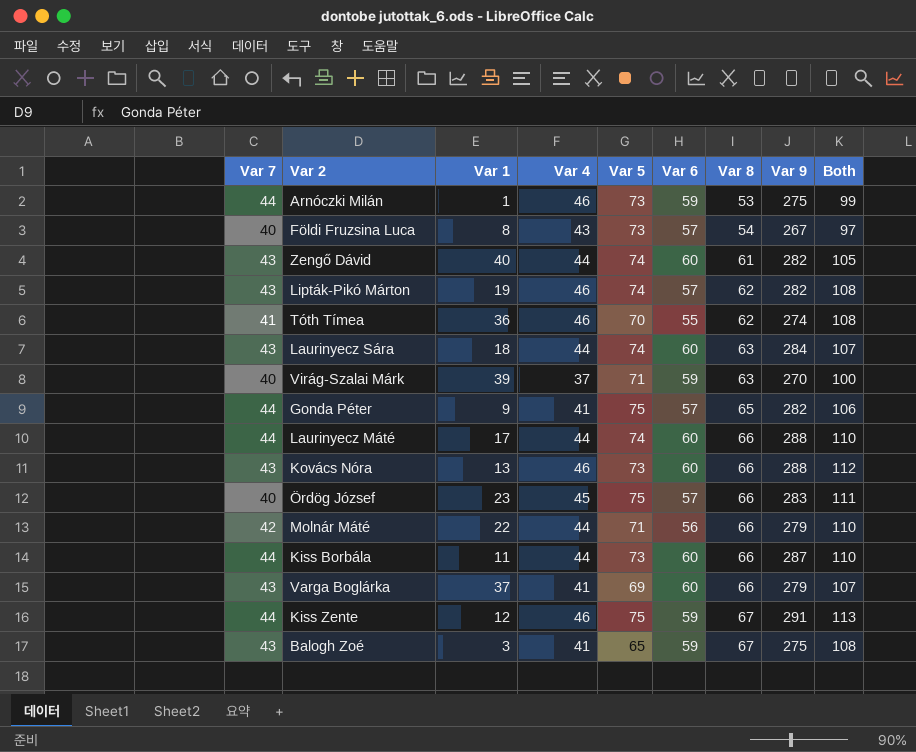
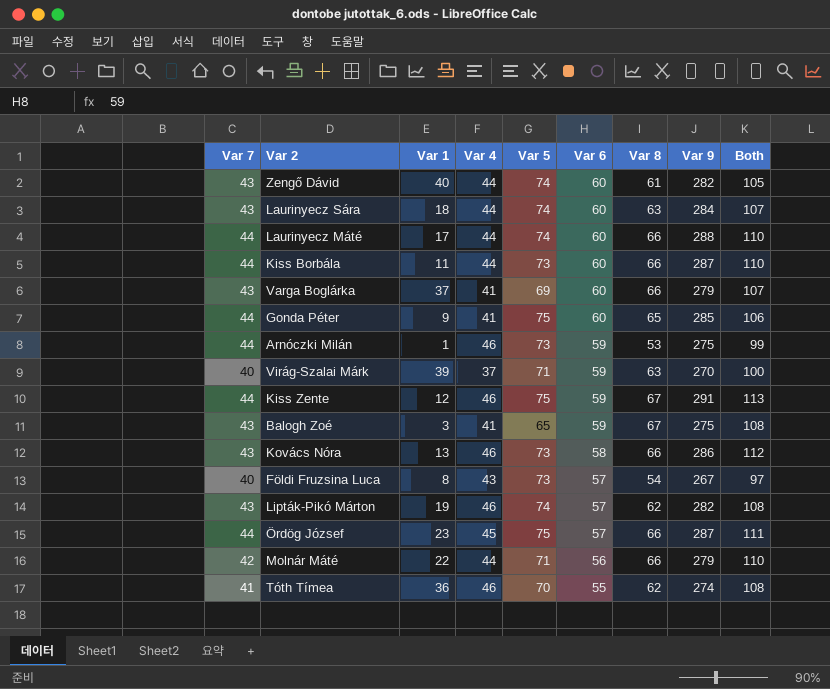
row order: Var 8 ascending -> Var 6 descending
Gonda Péter | Var 6: 57 -> 60
Gonda Péter | Var 9: 282 -> 285
Kovács Nóra | Var 6: 60 -> 58
Kovács Nóra | Var 9: 288 -> 286
Ördög József | Var 7: 40 -> 44
Ördög József | Var 9: 283 -> 287

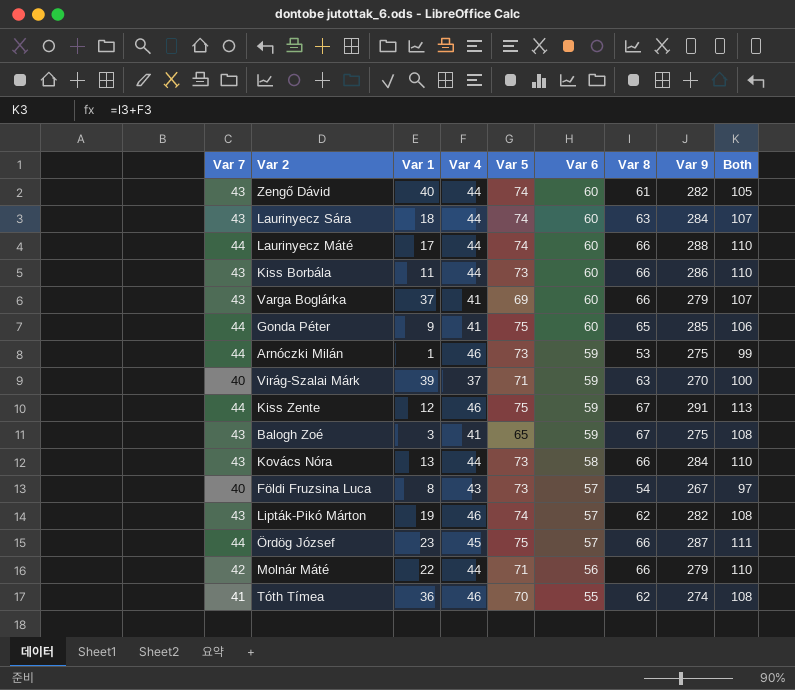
Kiss Borbála | Var 7: 44 -> 43
Kiss Borbála | Var 9: 287 -> 286
Kovács Nóra | Var 4: 46 -> 44
Kovács Nóra | Var 9: 286 -> 284
Kovács Nóra | Both: 112 -> 110

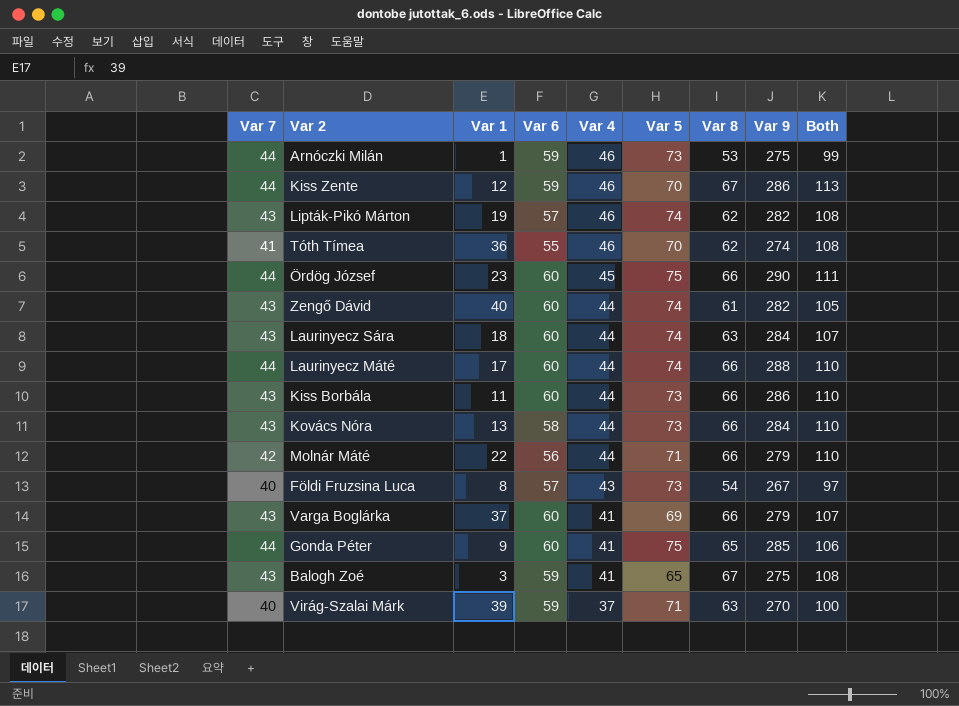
row order: Var 6 descending -> Var 4 descending
column Var 6 | position: 6 -> 4
Kiss Zente | Var 5: 75 -> 70
Kiss Zente | Var 9: 291 -> 286
Ördög József | Var 6: 57 -> 60
Ördög József | Var 9: 287 -> 290

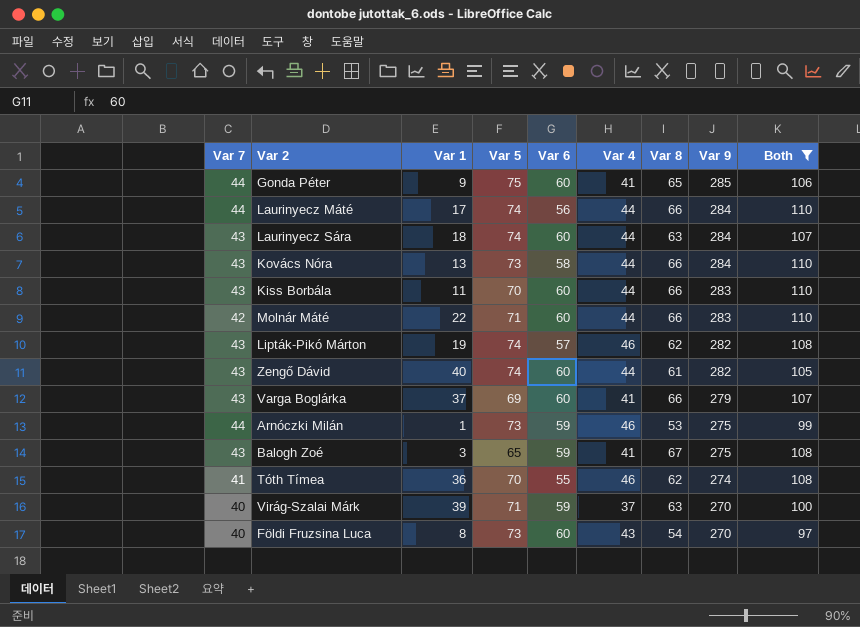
filter: none -> Both <= 110
row order: Var 4 descending -> Var 9 descending
column Var 5 | position: 6 -> 4
Laurinyecz Máté | Var 6: 60 -> 56
Laurinyecz Máté | Var 9: 288 -> 284
Kiss Borbála | Var 5: 73 -> 70
Kiss Borbála | Var 9: 286 -> 283
Molnár Máté | Var 6: 56 -> 60
Molnár Máté | Var 9: 279 -> 283
Földi Fruzsina Luca | Var 6: 57 -> 60
Földi Fruzsina Luca | Var 9: 267 -> 270

